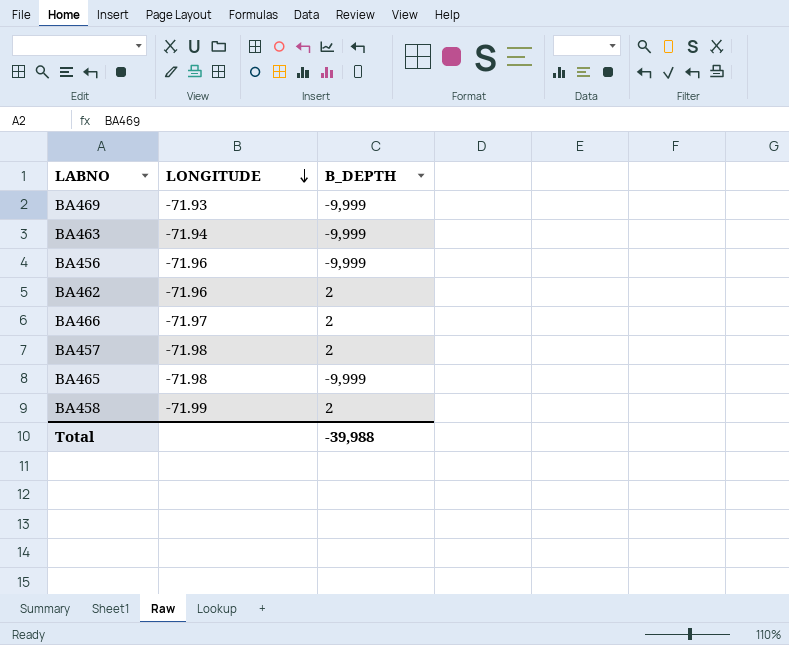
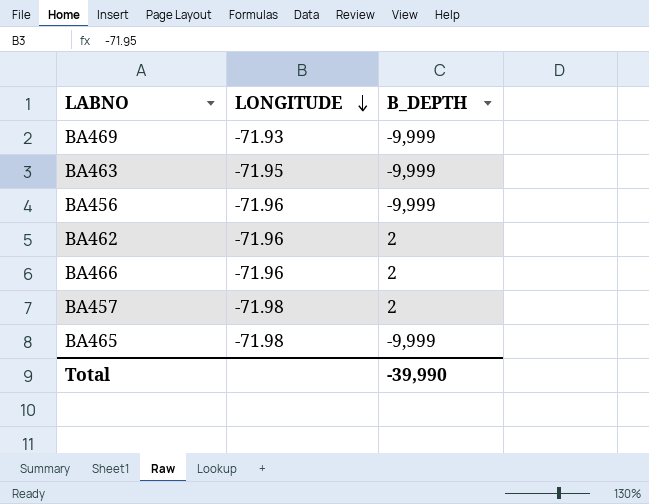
row BA458: -71.99 | 2 -> none
BA463 | LONGITUDE: -71.94 -> -71.95
BA466 | LONGITUDE: -71.97 -> -71.96
Total | B_DEPTH: -39,988 -> -39,990

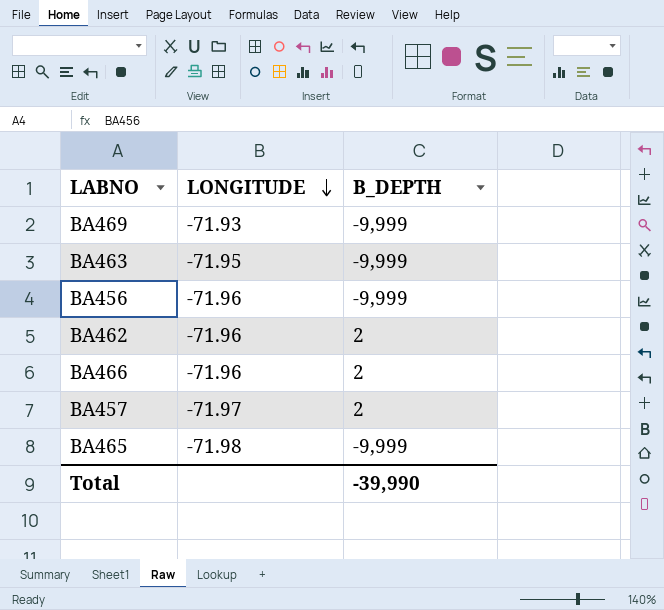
BA457 | LONGITUDE: -71.98 -> -71.97

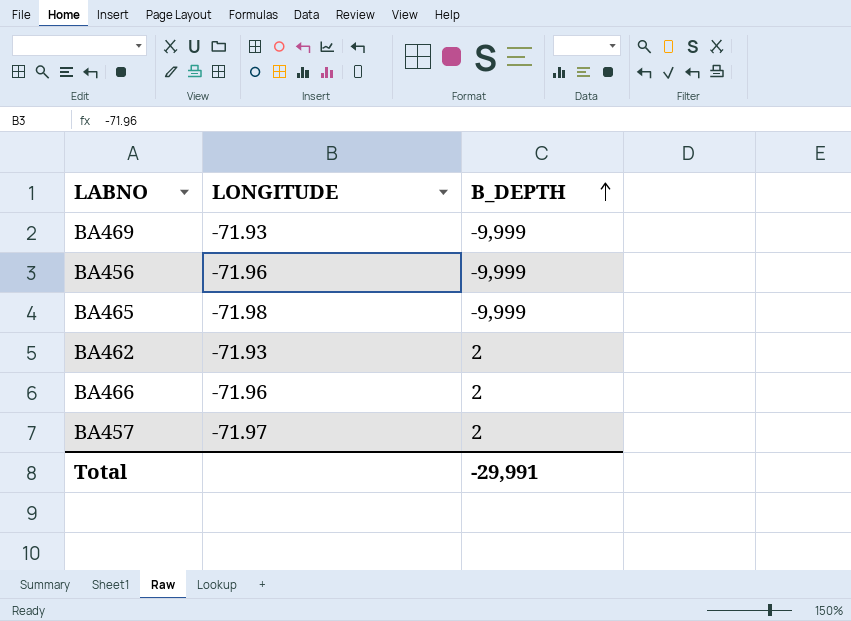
row order: LONGITUDE descending -> B_DEPTH ascending
row BA463: -71.95 | -9,999 -> none
BA462 | LONGITUDE: -71.96 -> -71.93
Total | B_DEPTH: -39,990 -> -29,991

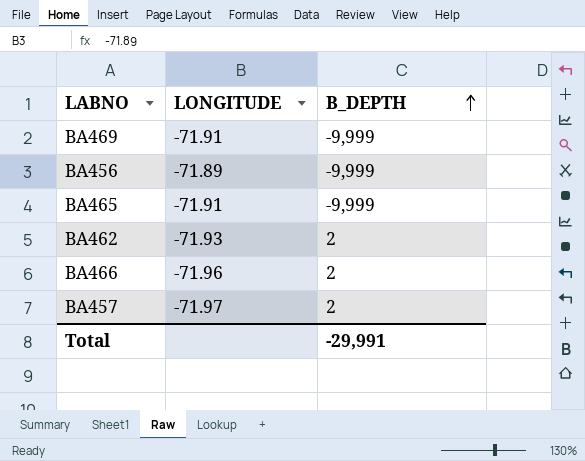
BA469 | LONGITUDE: -71.93 -> -71.91
BA456 | LONGITUDE: -71.96 -> -71.89
BA465 | LONGITUDE: -71.98 -> -71.91

